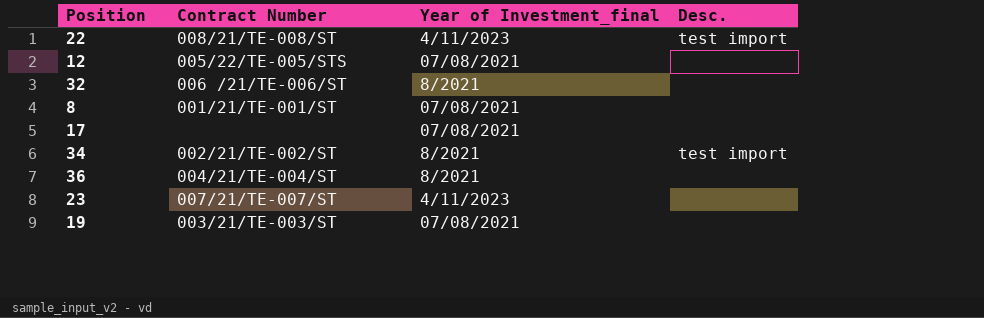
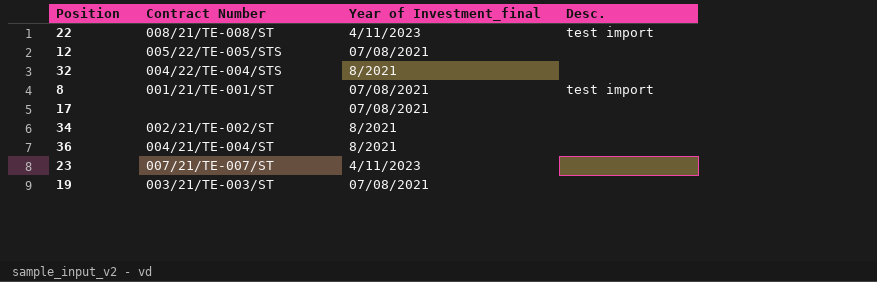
32 | Contract Number: 006 /21/TE-006/ST -> 004/22/TE-004/STS
8 | Desc.: none -> test import
34 | Desc.: test import -> none

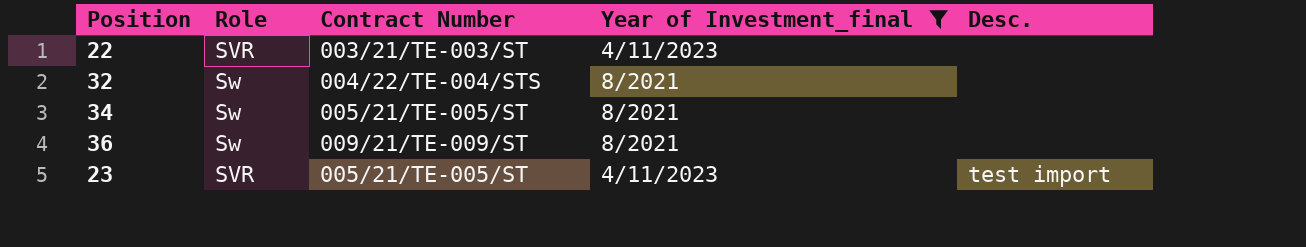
filter: none -> Year of Investment_final != 07/08/2021
column Role | position: none -> 2
22 | Contract Number: 008/21/TE-008/ST -> 003/21/TE-003/ST
22 | Desc.: test import -> none
34 | Contract Number: 002/21/TE-002/ST -> 005/21/TE-005/ST
36 | Contract Number: 004/21/TE-004/ST -> 009/21/TE-009/ST
23 | Contract Number: 007/21/TE-007/ST -> 005/21/TE-005/ST
23 | Desc.: none -> test import

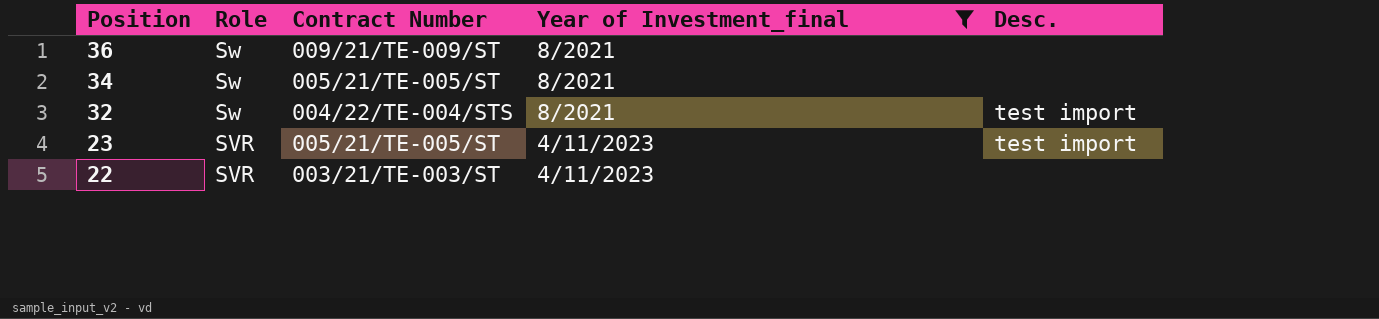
row order: none -> Position descending
32 | Desc.: none -> test import

